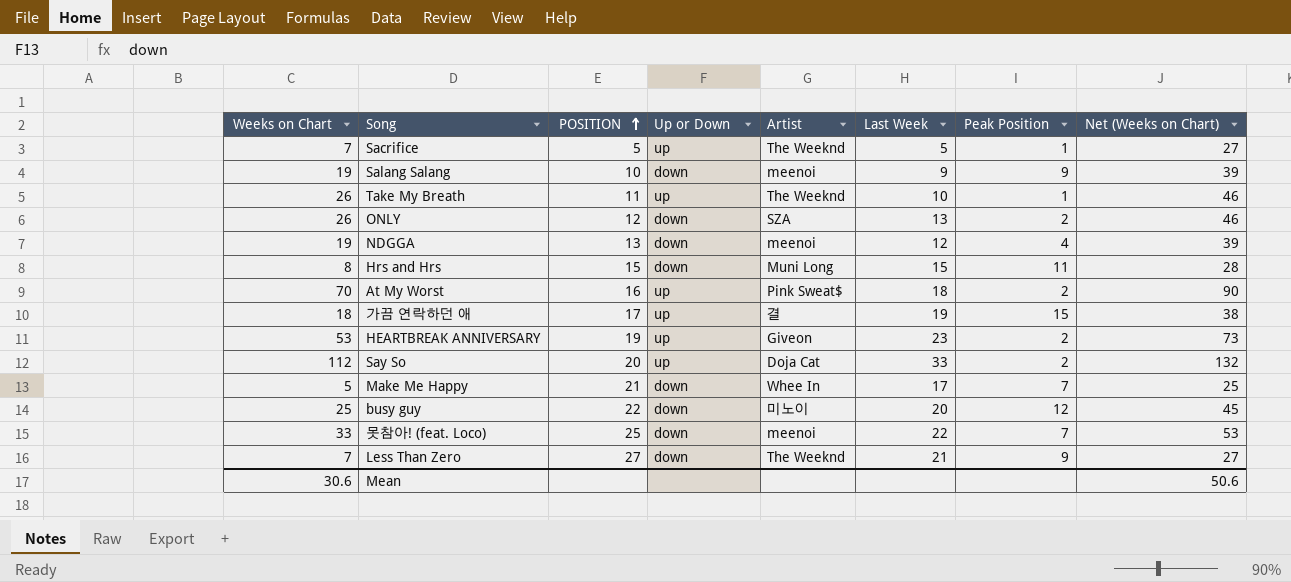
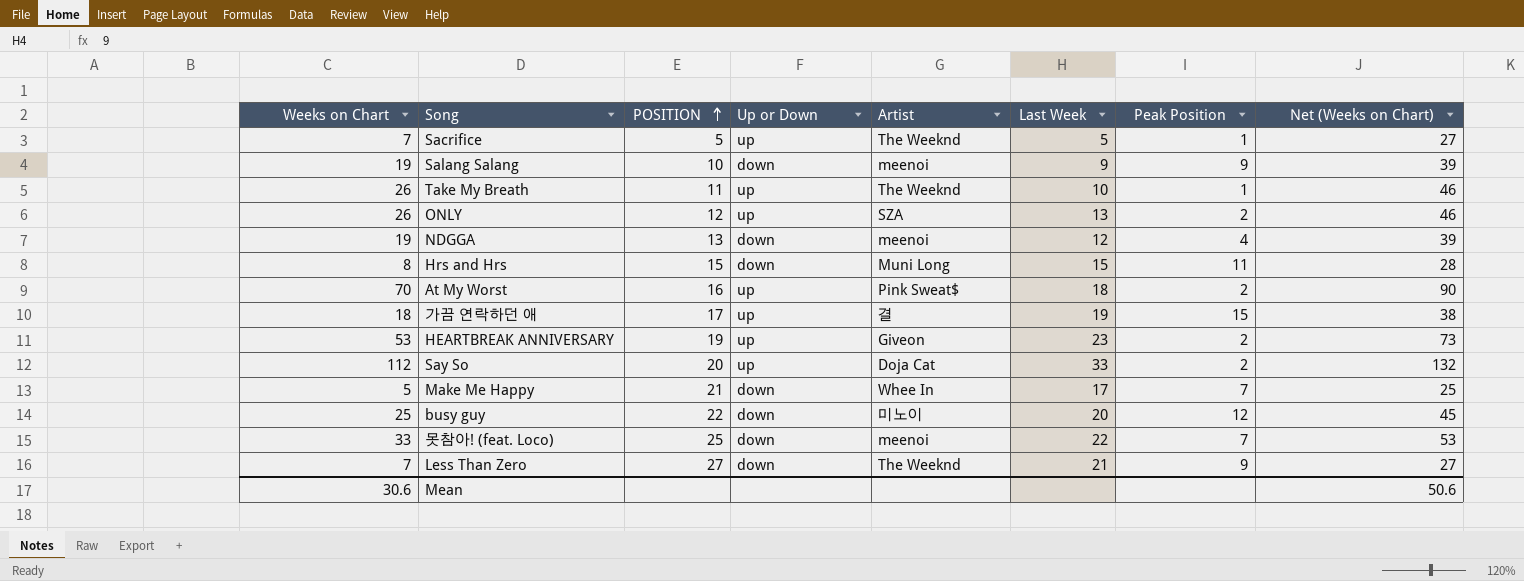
ONLY | Up or Down: down -> up

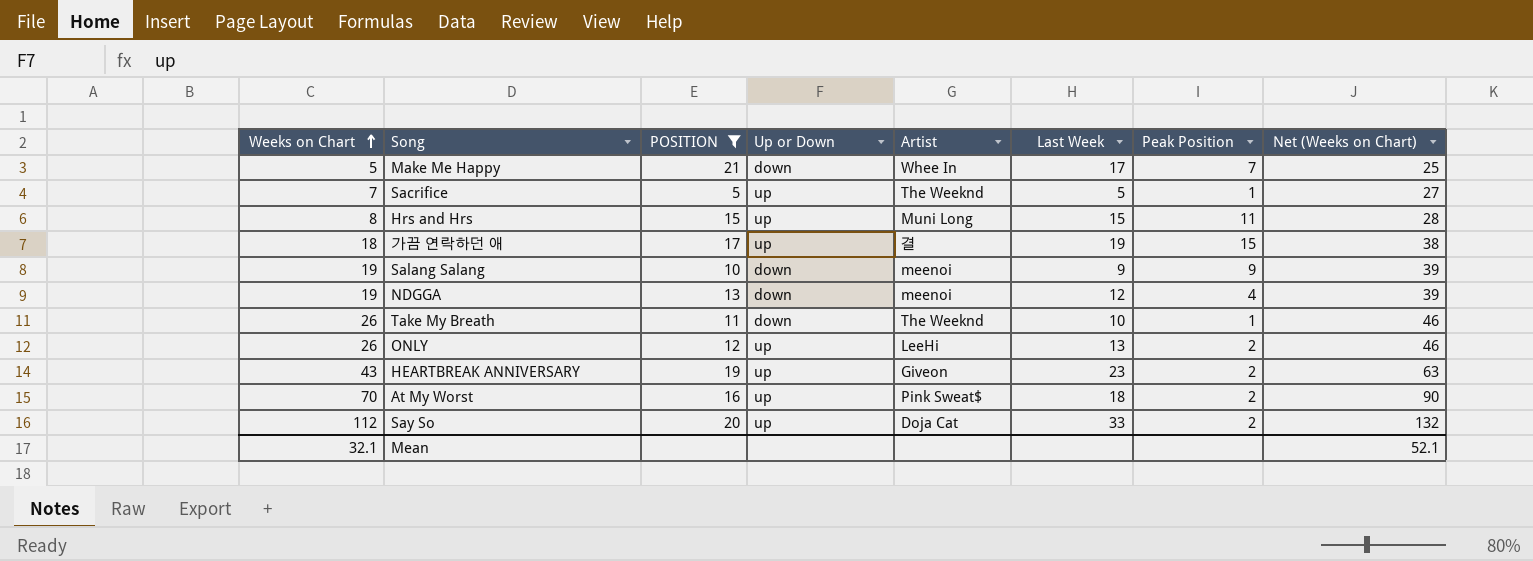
filter: none -> POSITION <= 21
row order: POSITION ascending -> Weeks on Chart ascending
Hrs and Hrs | Up or Down: down -> up
Take My Breath | Up or Down: up -> down
ONLY | Artist: SZA -> LeeHi
HEARTBREAK ANNIVERSARY | Weeks on Chart: 53 -> 43
HEARTBREAK ANNIVERSARY | Net (Weeks on Chart): 73 -> 63
Mean | Weeks on Chart: 30.6 -> 32.1
Mean | Net (Weeks on Chart): 50.6 -> 52.1

